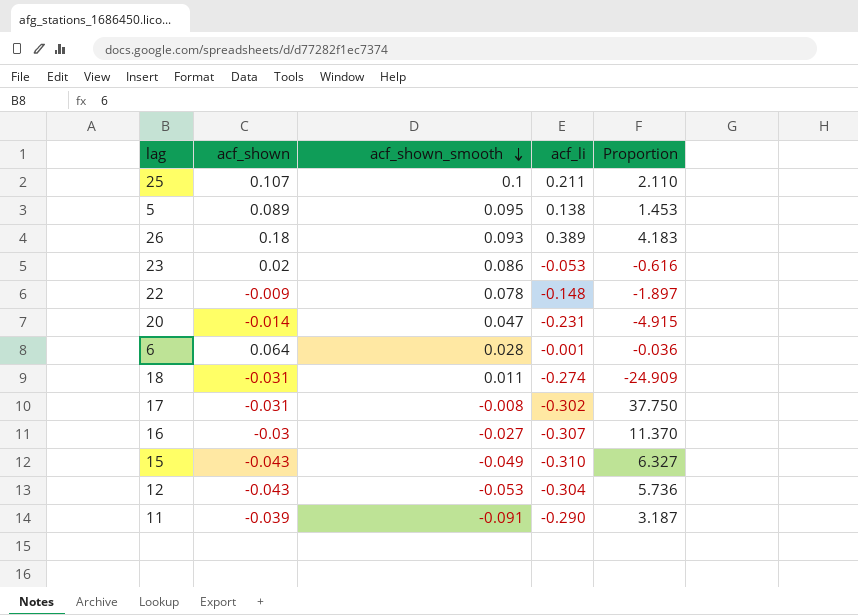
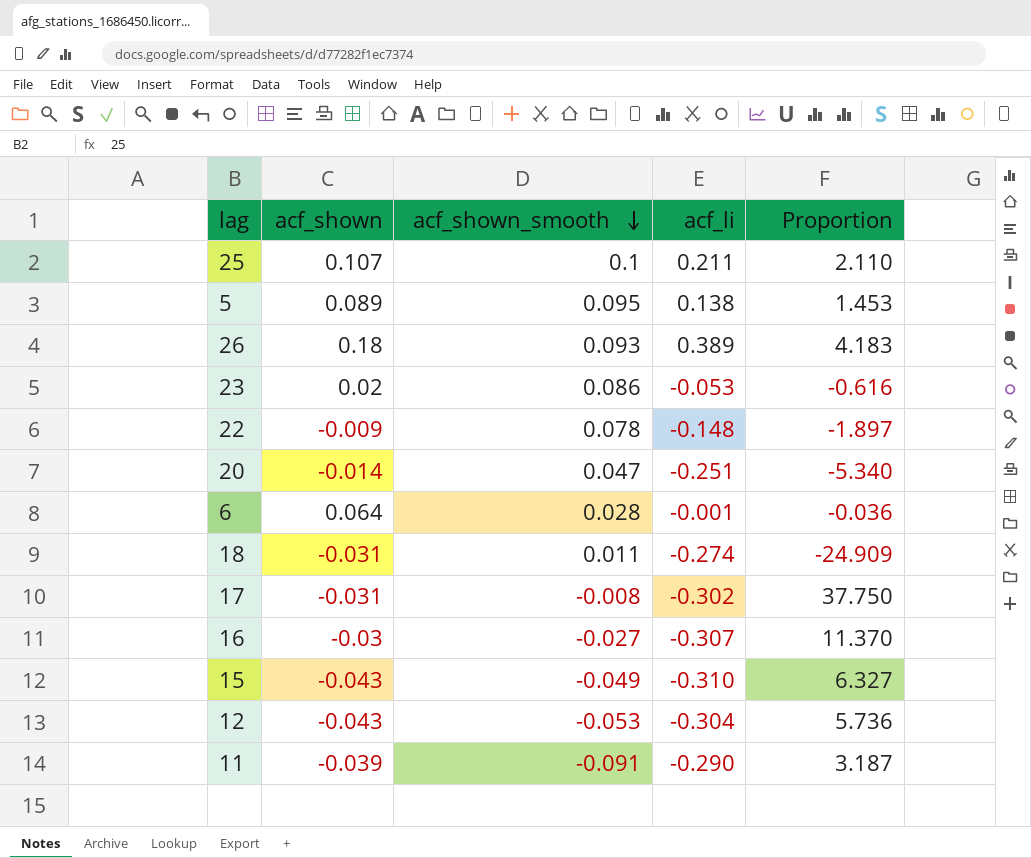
20 | acf_li: -0.231 -> -0.251
20 | Proportion: -4.915 -> -5.340

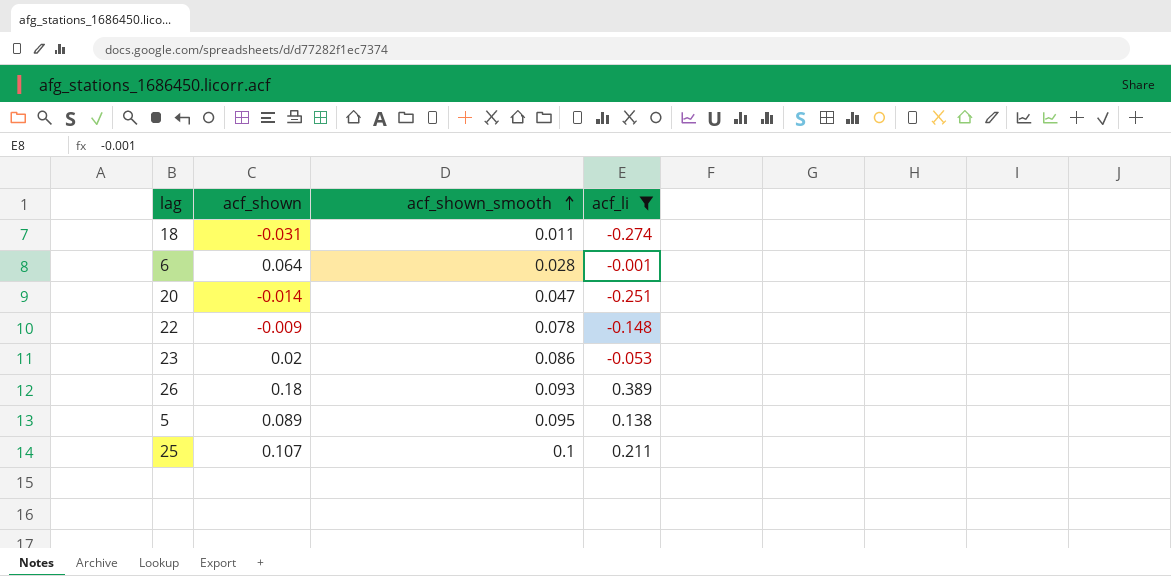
filter: none -> acf_li >= -0.274
row order: acf_shown_smooth descending -> acf_shown_smooth ascending
column Proportion | formula: [acf_li] / [acf_shown_smooth] -> none

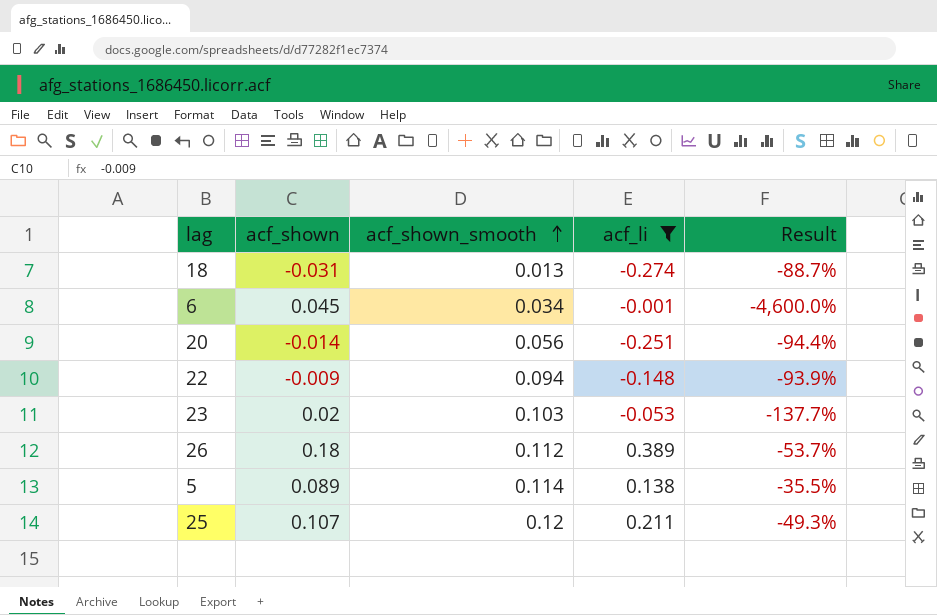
column Result | formula: none -> ([acf_shown] - [acf_li]) / [acf_li]
18 | acf_shown_smooth: 0.011 -> 0.013
6 | acf_shown: 0.064 -> 0.045
6 | acf_shown_smooth: 0.028 -> 0.034
20 | acf_shown_smooth: 0.047 -> 0.056
22 | acf_shown_smooth: 0.078 -> 0.094
23 | acf_shown_smooth: 0.086 -> 0.103
26 | acf_shown_smooth: 0.093 -> 0.112
5 | acf_shown_smooth: 0.095 -> 0.114
25 | acf_shown_smooth: 0.1 -> 0.12

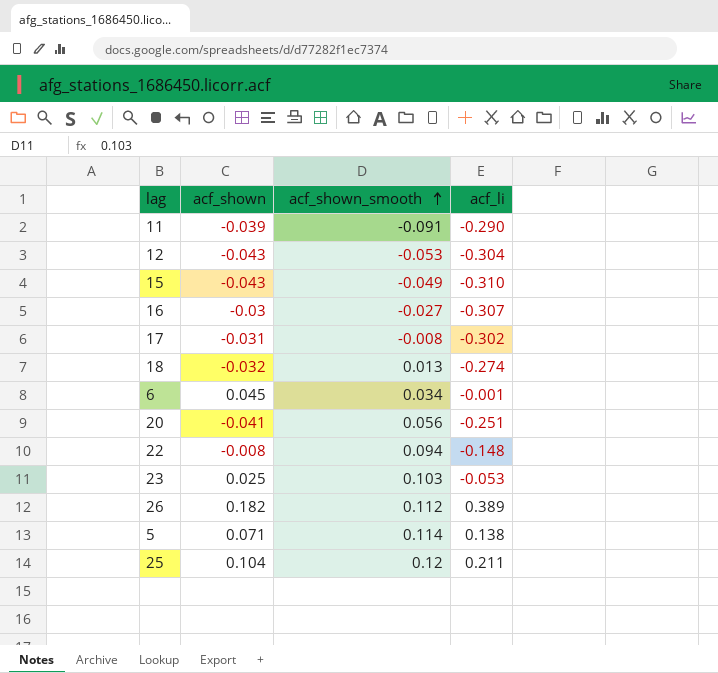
filter: acf_li >= -0.274 -> none
column Result | formula: ([acf_shown] - [acf_li]) / [acf_li] -> none
18 | acf_shown: -0.031 -> -0.032
20 | acf_shown: -0.014 -> -0.041
22 | acf_shown: -0.009 -> -0.008
23 | acf_shown: 0.02 -> 0.025
26 | acf_shown: 0.18 -> 0.182
5 | acf_shown: 0.089 -> 0.071
25 | acf_shown: 0.107 -> 0.104

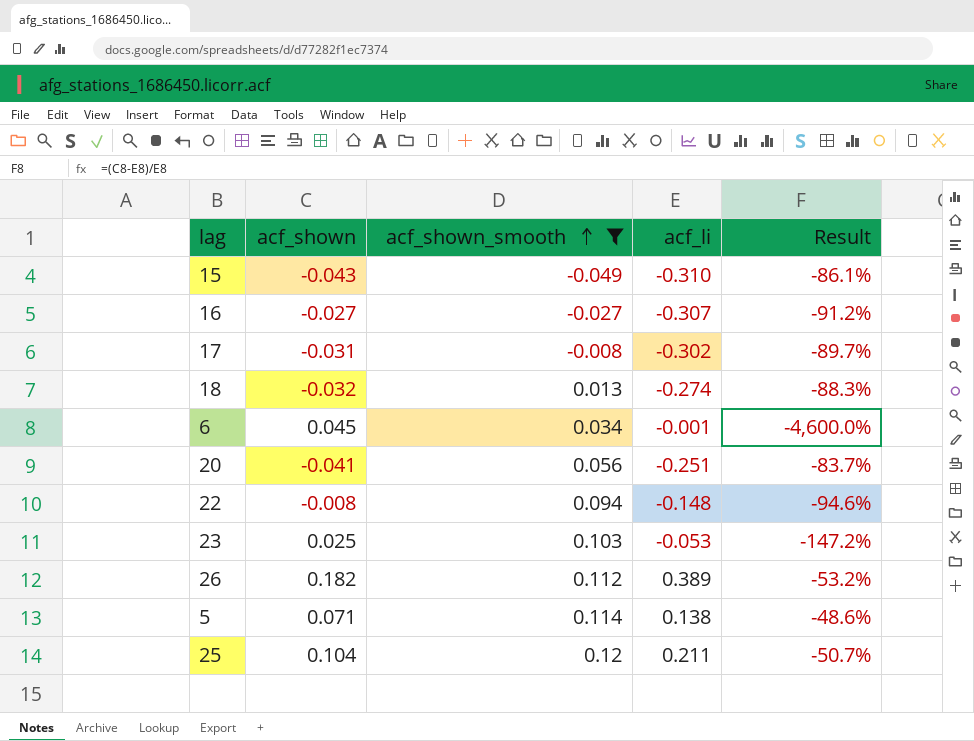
filter: none -> acf_shown_smooth >= -0.049
column Result | formula: none -> ([acf_shown] - [acf_li]) / [acf_li]
16 | acf_shown: -0.03 -> -0.027

